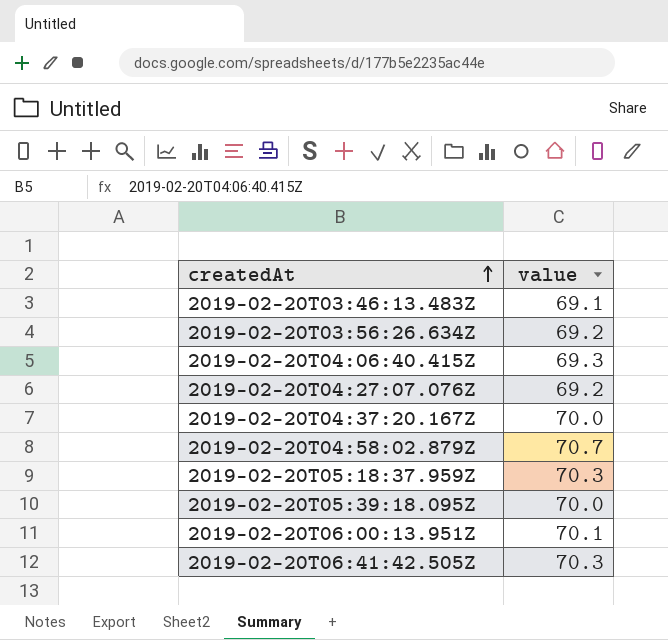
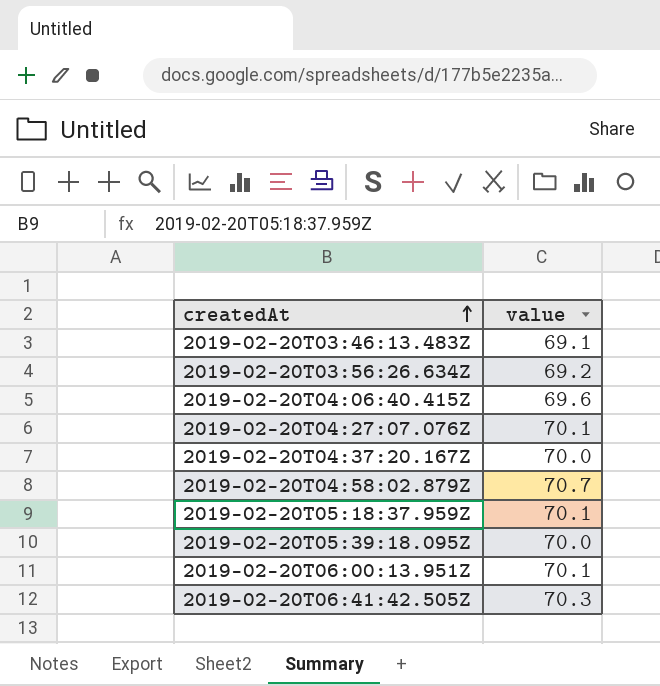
2019-02-20T04:06:40.415Z | value: 69.3 -> 69.6
2019-02-20T04:27:07.076Z | value: 69.2 -> 70.1
2019-02-20T05:18:37.959Z | value: 70.3 -> 70.1

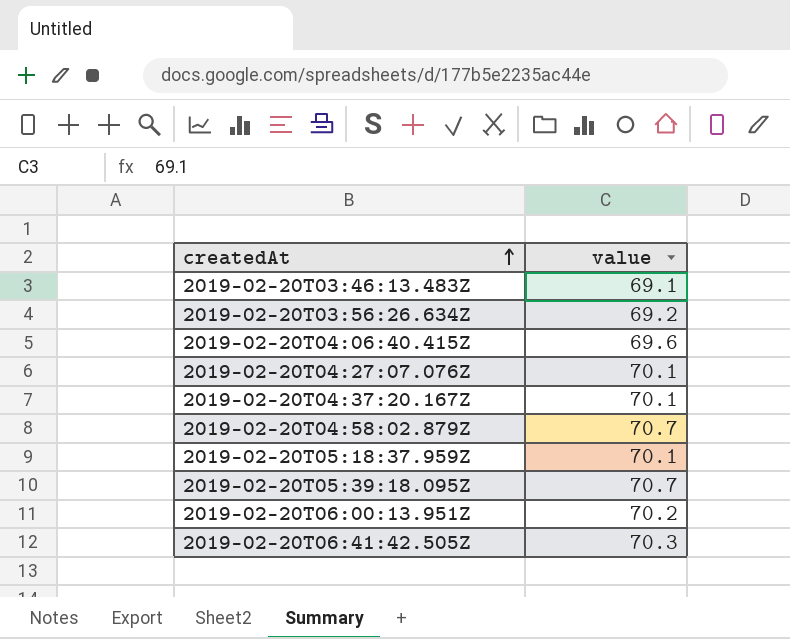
2019-02-20T04:37:20.167Z | value: 70.0 -> 70.1
2019-02-20T05:39:18.095Z | value: 70.0 -> 70.7
2019-02-20T06:00:13.951Z | value: 70.1 -> 70.2

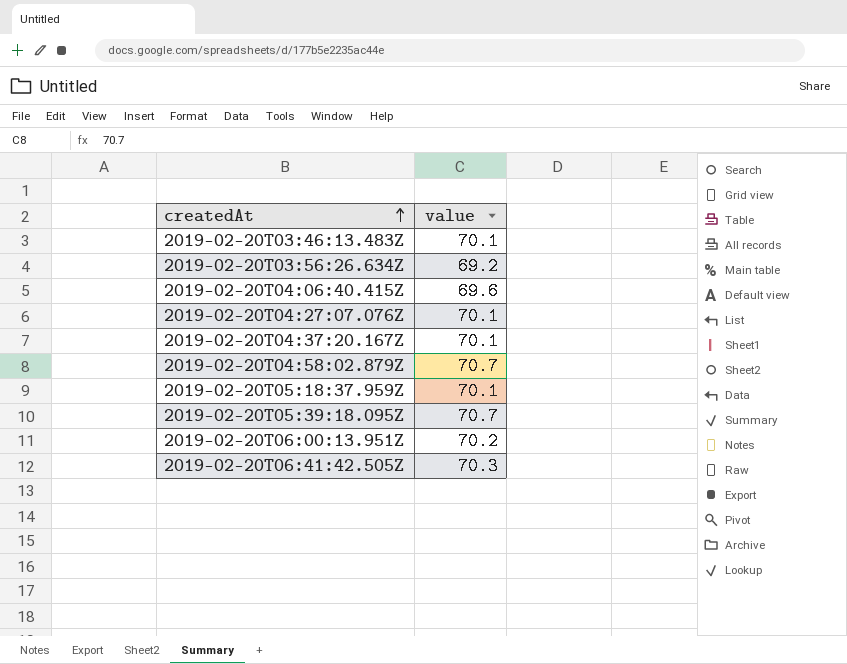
2019-02-20T03:46:13.483Z | value: 69.1 -> 70.1

